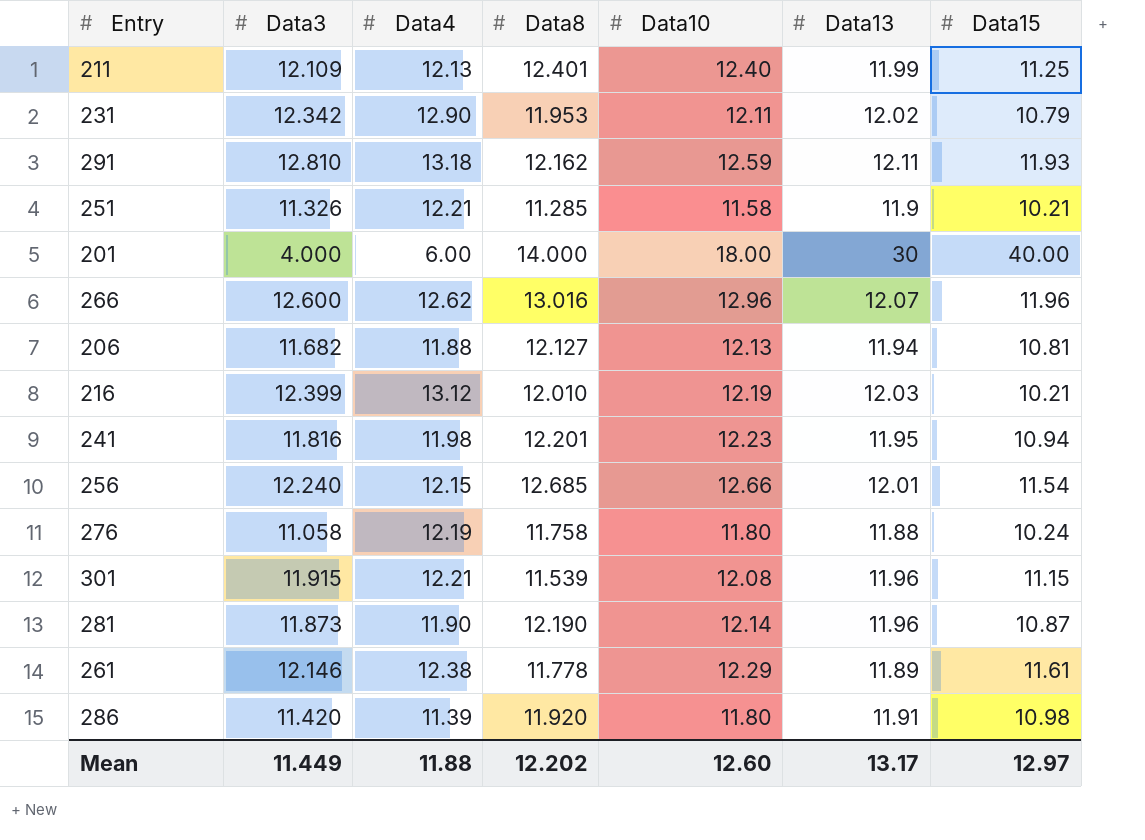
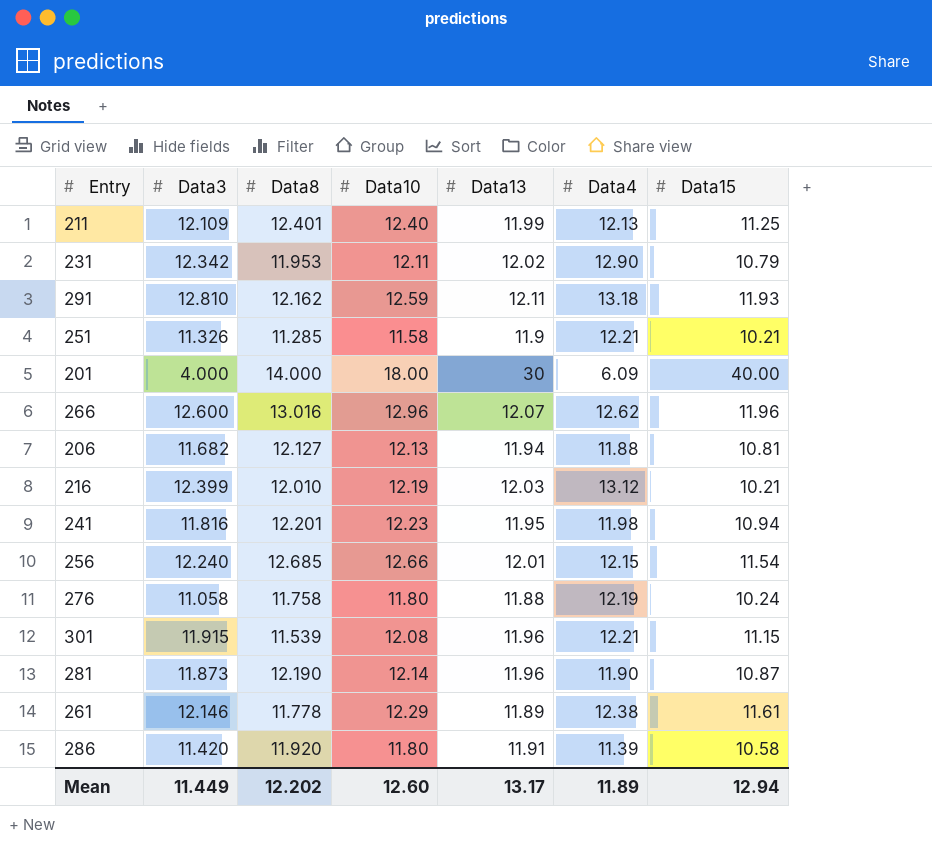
column Data4 | position: 3 -> 6
201 | Data4: 6.00 -> 6.09
286 | Data15: 10.98 -> 10.58
Mean | Data4: 11.88 -> 11.89
Mean | Data15: 12.97 -> 12.94

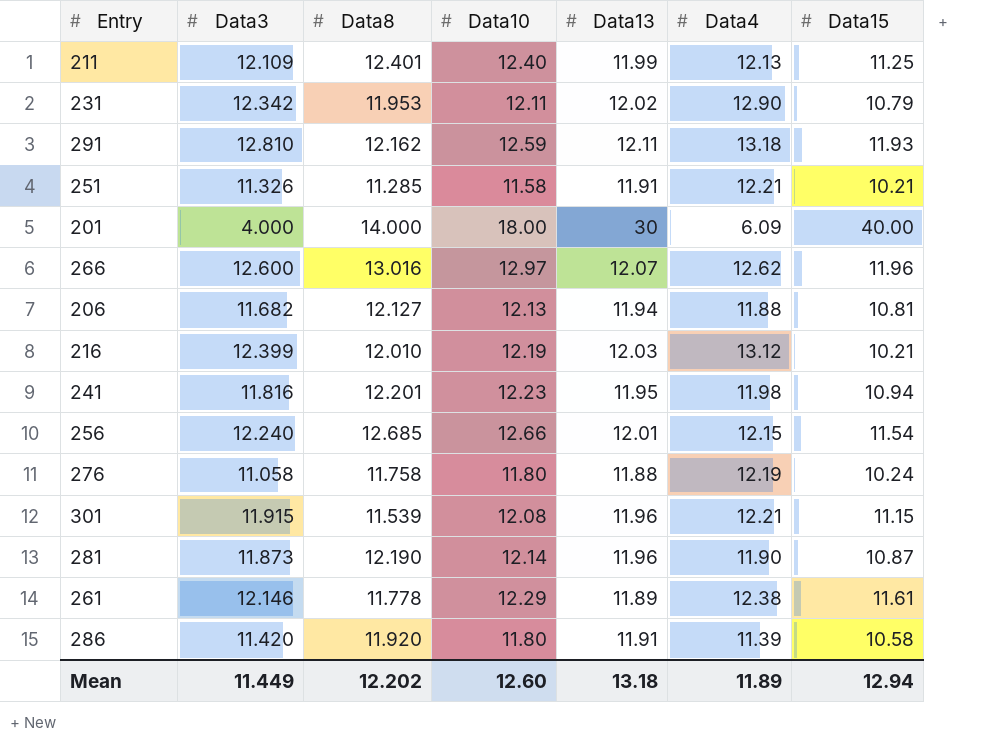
251 | Data13: 11.9 -> 11.91
266 | Data10: 12.96 -> 12.97
Mean | Data13: 13.17 -> 13.18

